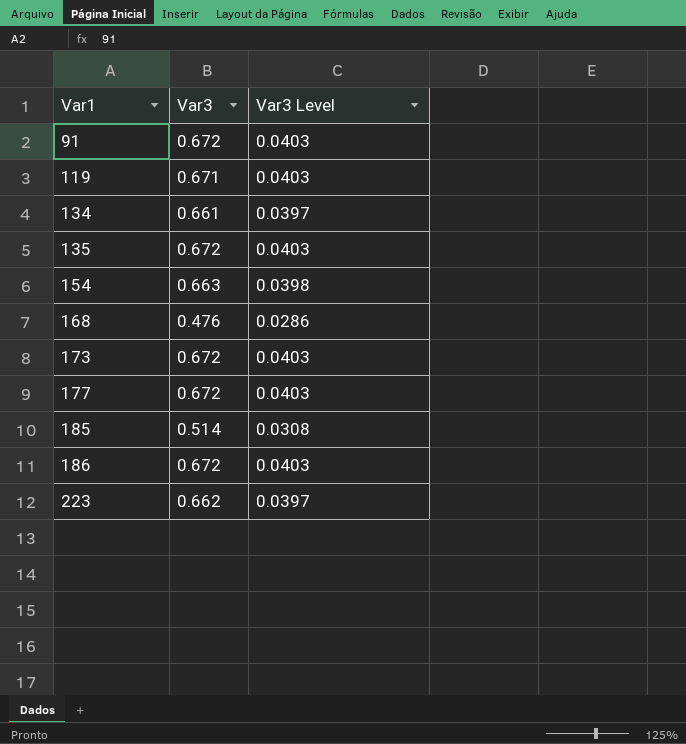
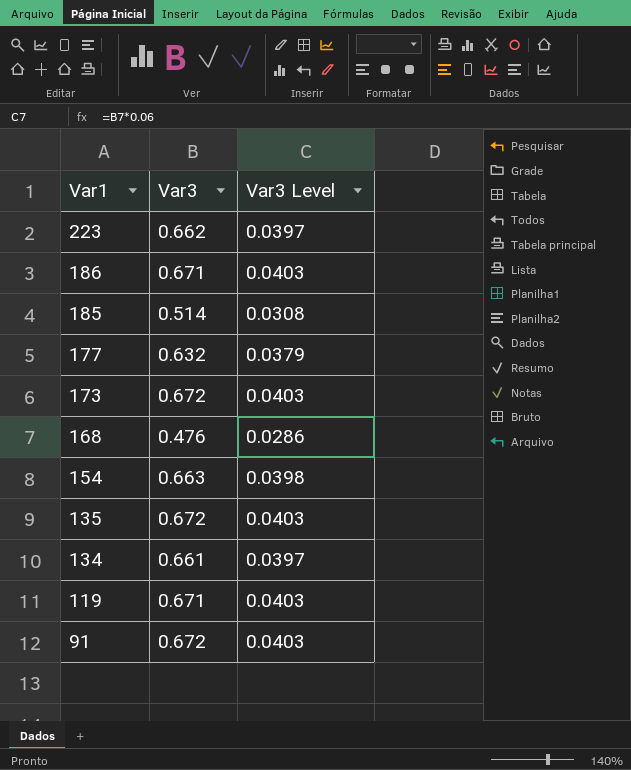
row order: Var1 ascending -> Var1 descending
186 | Var3: 0.672 -> 0.671
177 | Var3: 0.672 -> 0.632
177 | Var3 Level: 0.0403 -> 0.0379

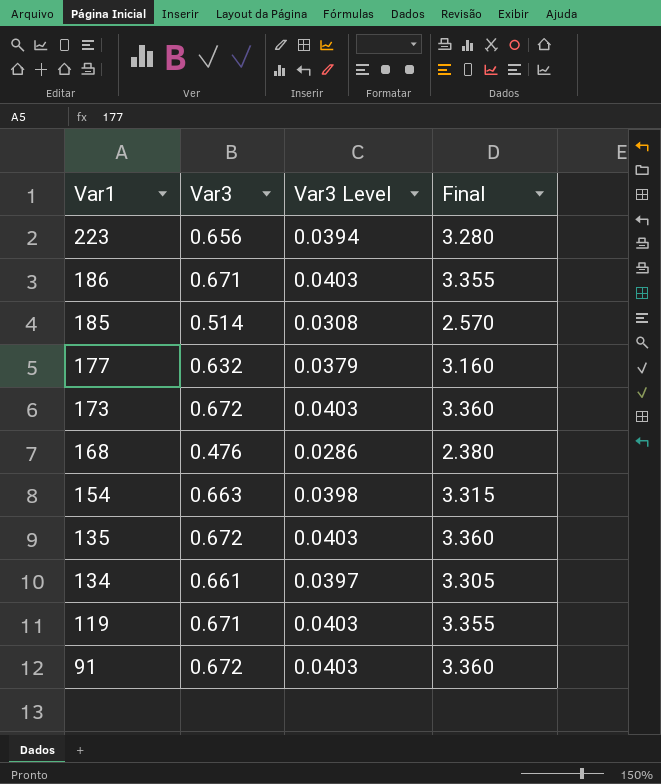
column Final | formula: none -> [Var3] * 5
223 | Var3: 0.662 -> 0.656
223 | Var3 Level: 0.0397 -> 0.0394

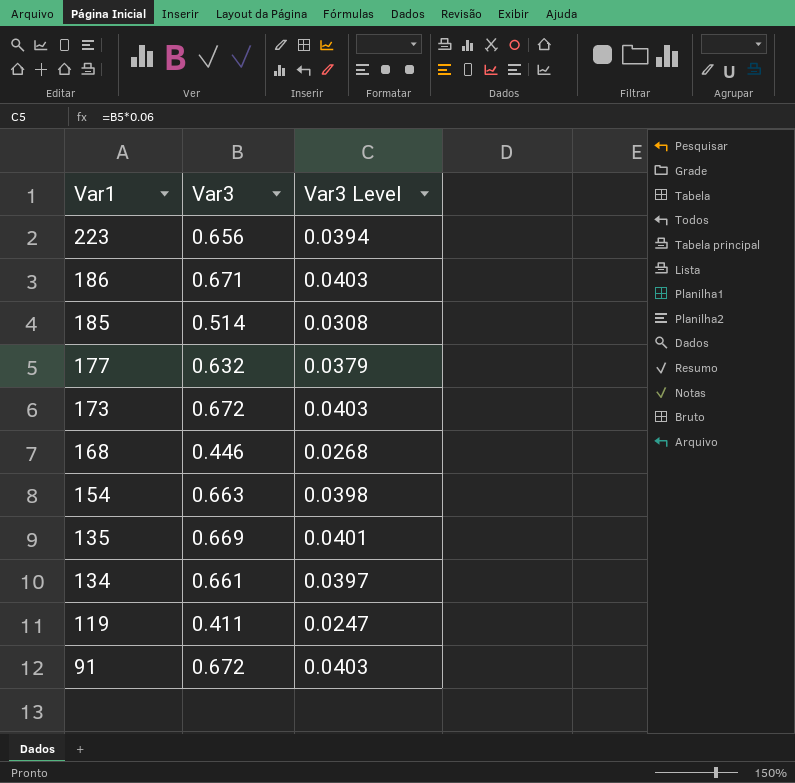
column Final | formula: [Var3] * 5 -> none
168 | Var3: 0.476 -> 0.446
168 | Var3 Level: 0.0286 -> 0.0268
135 | Var3: 0.672 -> 0.669
135 | Var3 Level: 0.0403 -> 0.0401
119 | Var3: 0.671 -> 0.411
119 | Var3 Level: 0.0403 -> 0.0247

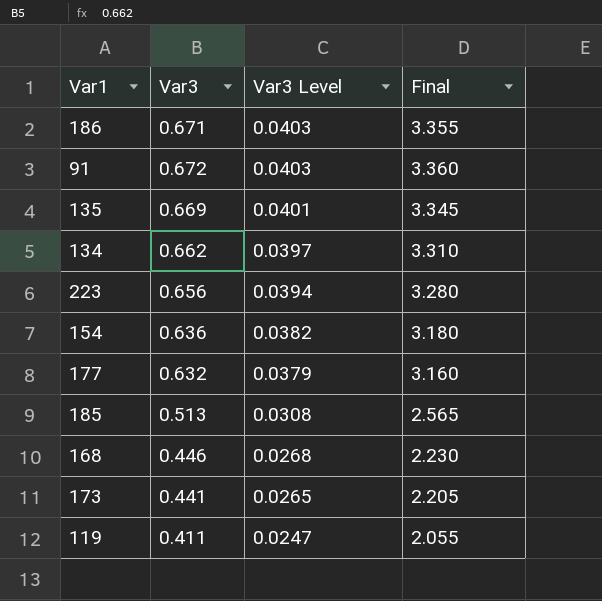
row order: Var1 descending -> Var3 Level descending
column Final | formula: none -> [Var3] * 5
134 | Var3: 0.661 -> 0.662
154 | Var3: 0.663 -> 0.636
154 | Var3 Level: 0.0398 -> 0.0382
185 | Var3: 0.514 -> 0.513
173 | Var3: 0.672 -> 0.441
173 | Var3 Level: 0.0403 -> 0.0265

